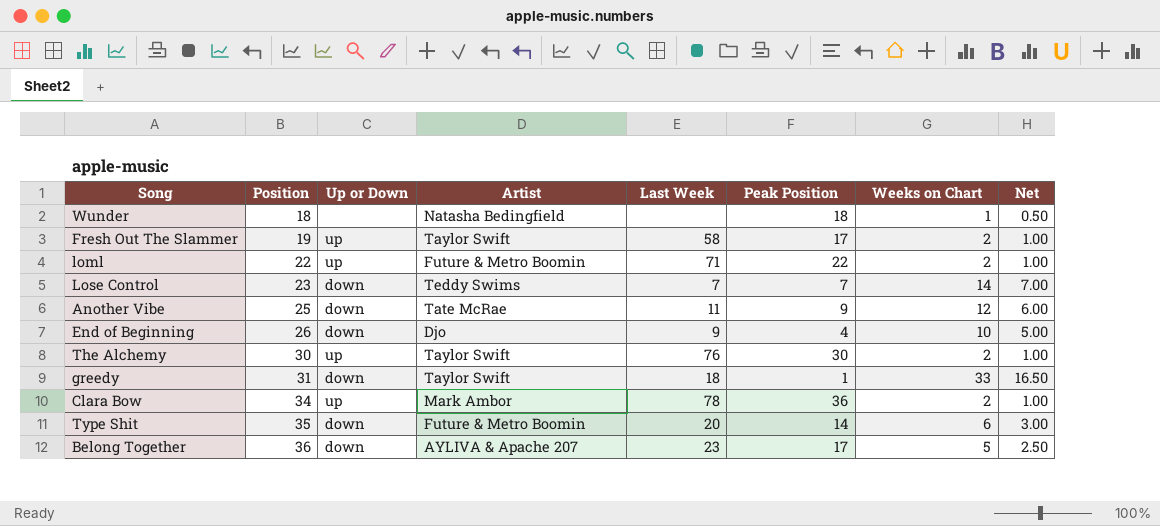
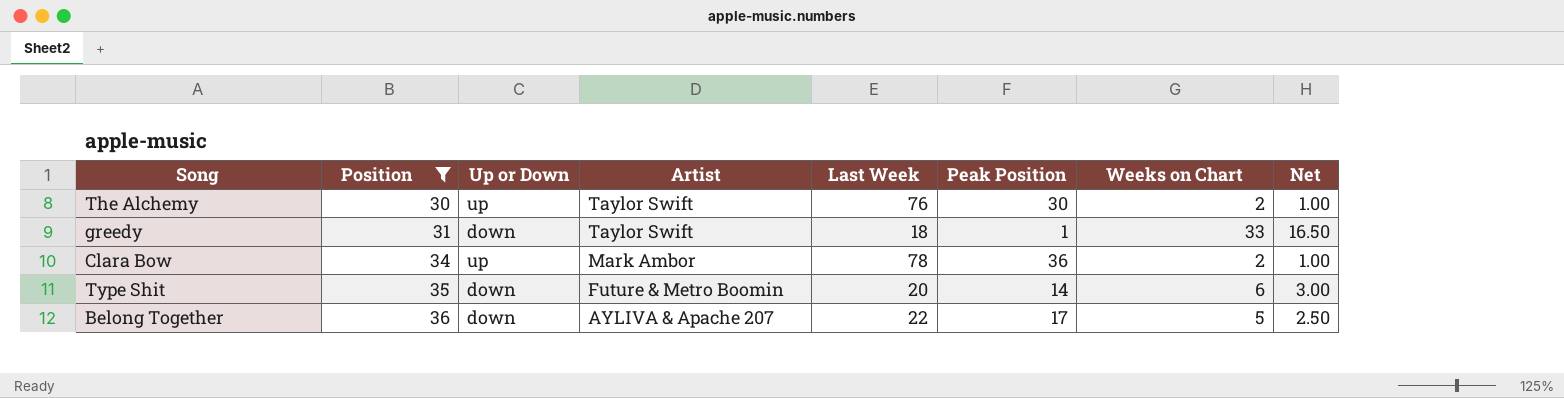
filter: none -> Position >= 30
Belong Together | Last Week: 23 -> 22

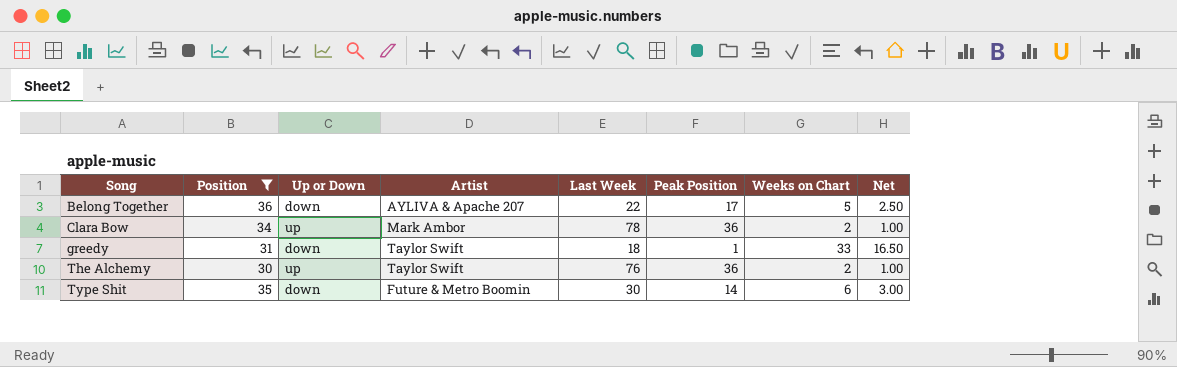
row order: Position ascending -> Song ascending
The Alchemy | Peak Position: 30 -> 36
Type Shit | Last Week: 20 -> 30

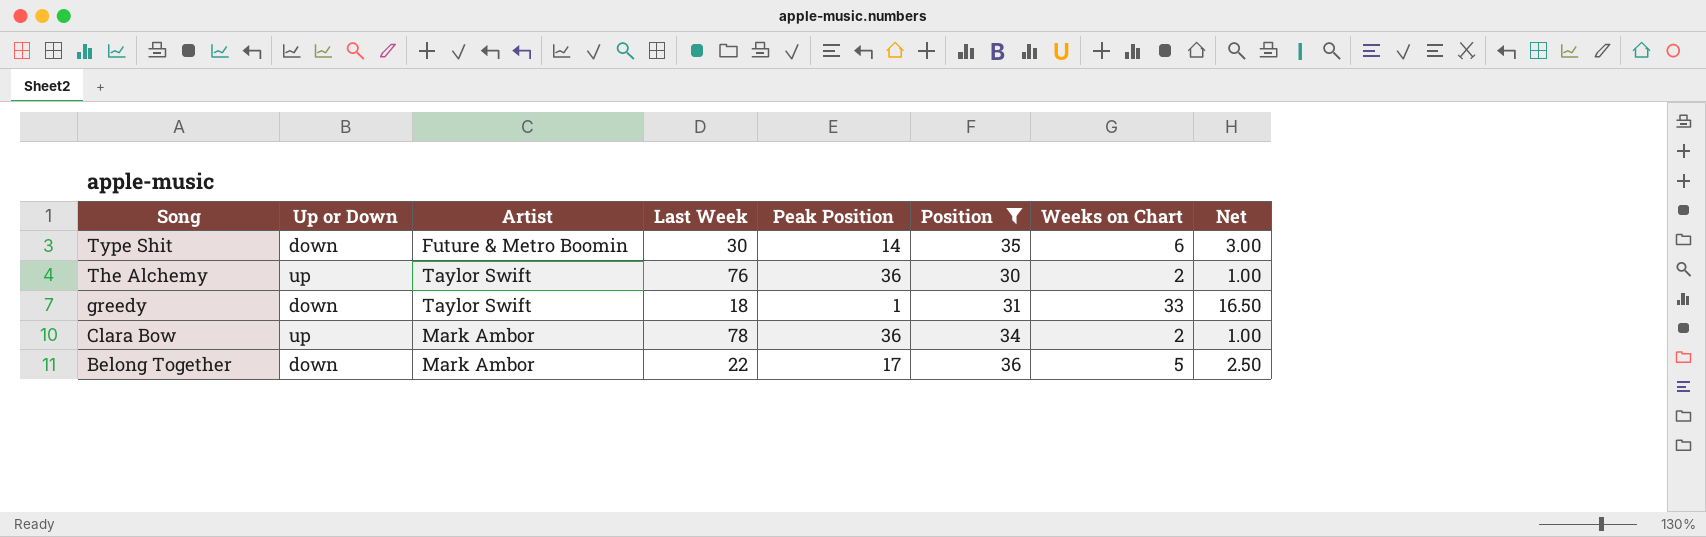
row order: Song ascending -> Song descending
column Position | position: 2 -> 6
Belong Together | Artist: AYLIVA & Apache 207 -> Mark Ambor

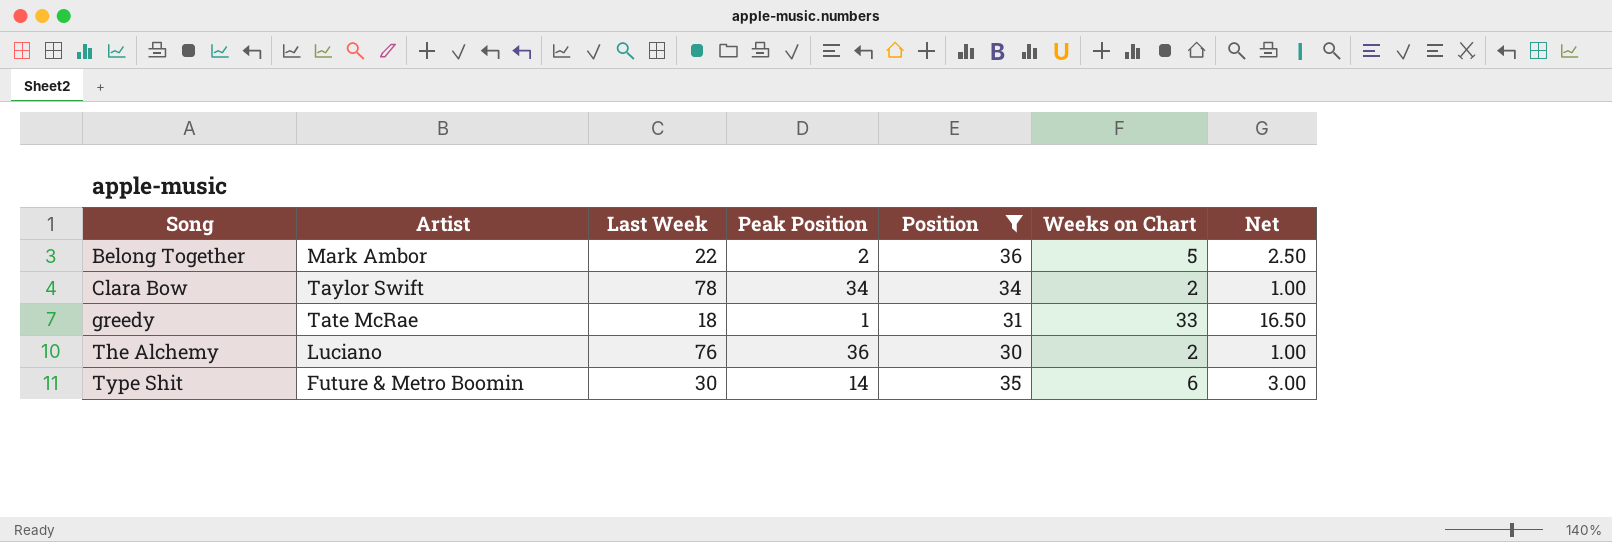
row order: Song descending -> Song ascending
column Up or Down | position: 2 -> none
Belong Together | Peak Position: 17 -> 2
Clara Bow | Artist: Mark Ambor -> Taylor Swift
Clara Bow | Peak Position: 36 -> 34
greedy | Artist: Taylor Swift -> Tate McRae
The Alchemy | Artist: Taylor Swift -> Luciano

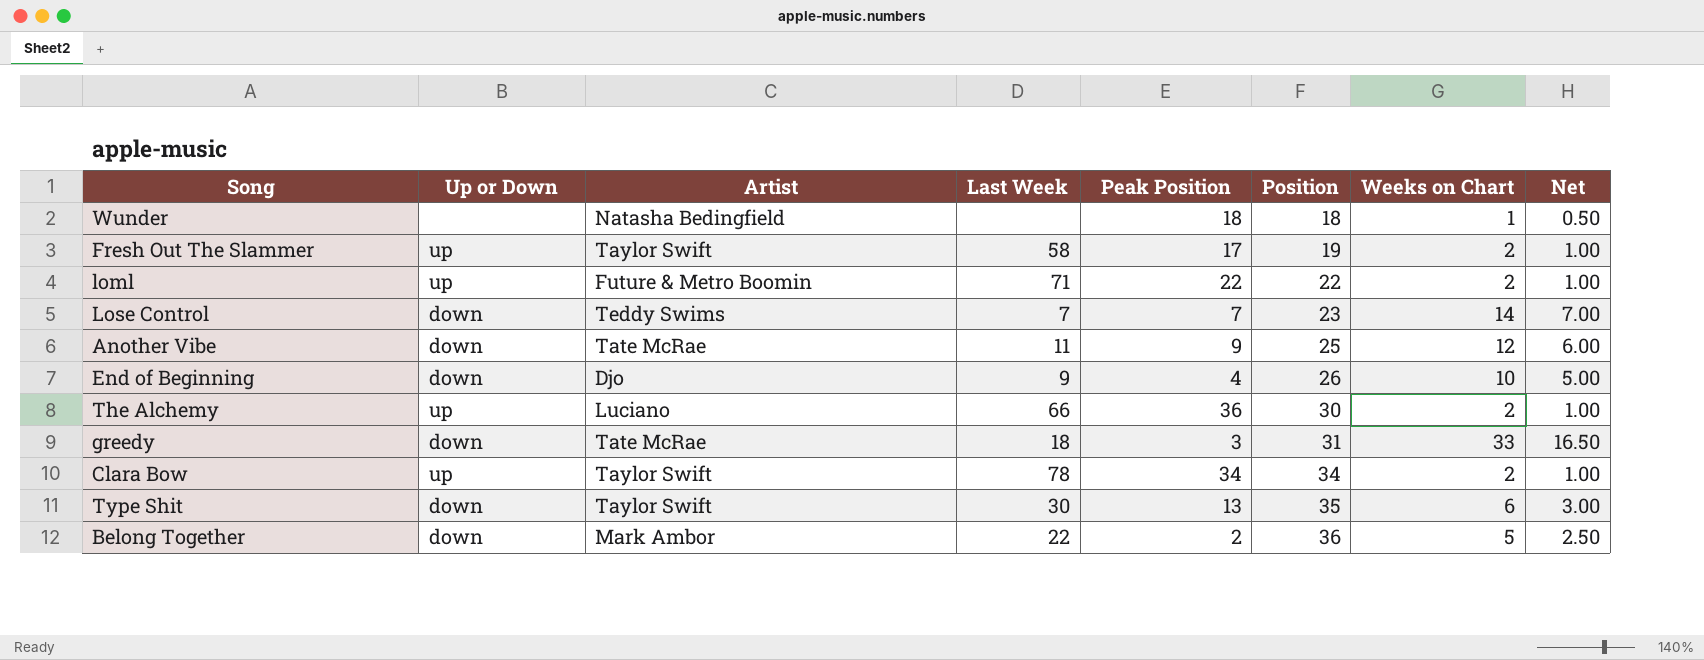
filter: Position >= 30 -> none
row order: Song ascending -> Position ascending
column Up or Down | position: none -> 2
The Alchemy | Last Week: 76 -> 66
greedy | Peak Position: 1 -> 3
Type Shit | Artist: Future & Metro Boomin -> Taylor Swift
Type Shit | Peak Position: 14 -> 13

